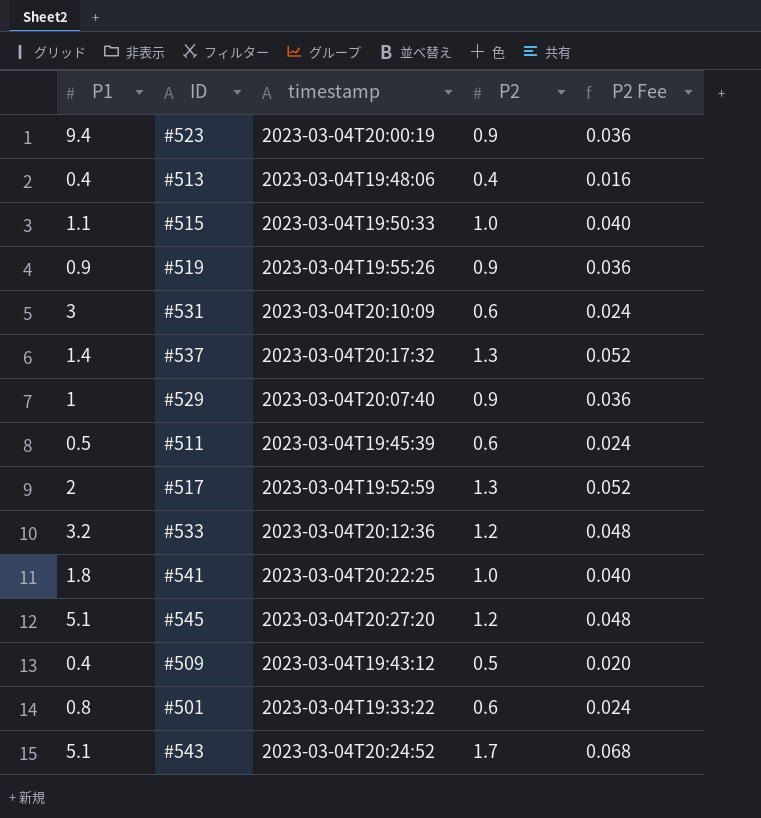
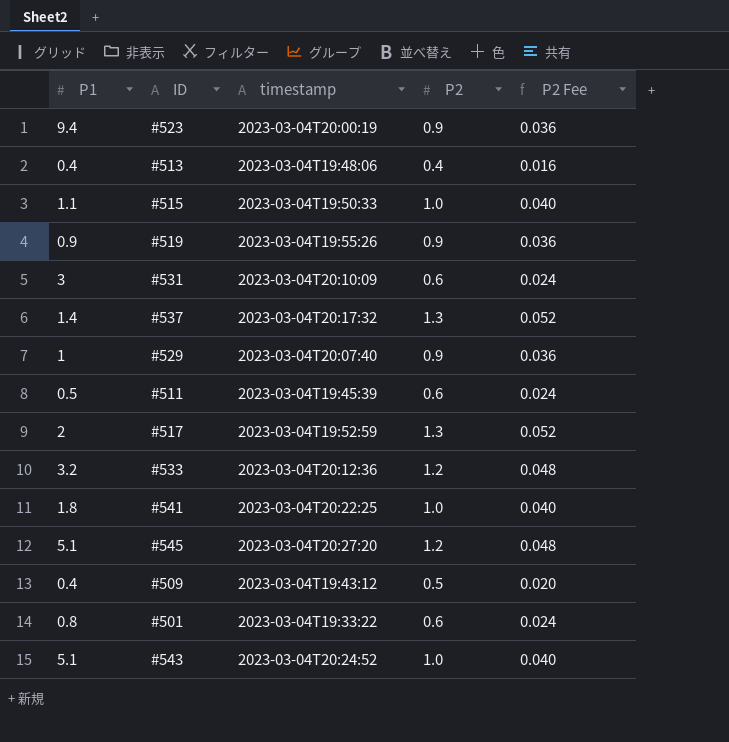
#543 | P2: 1.7 -> 1.0
#543 | P2 Fee: 0.068 -> 0.040

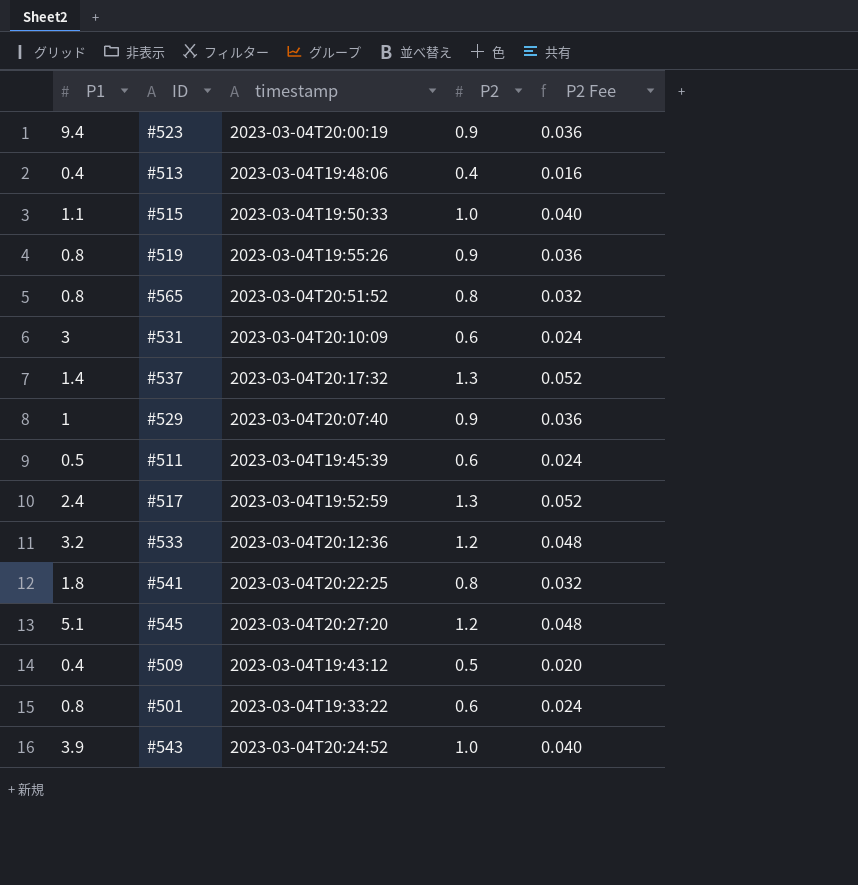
#519 | P1: 0.9 -> 0.8
row #565: none -> 0.8 | 2023-03-04T20:51:52 | 0.8 | 0.032
#517 | P1: 2 -> 2.4
#541 | P2: 1.0 -> 0.8
#541 | P2 Fee: 0.040 -> 0.032
#543 | P1: 5.1 -> 3.9

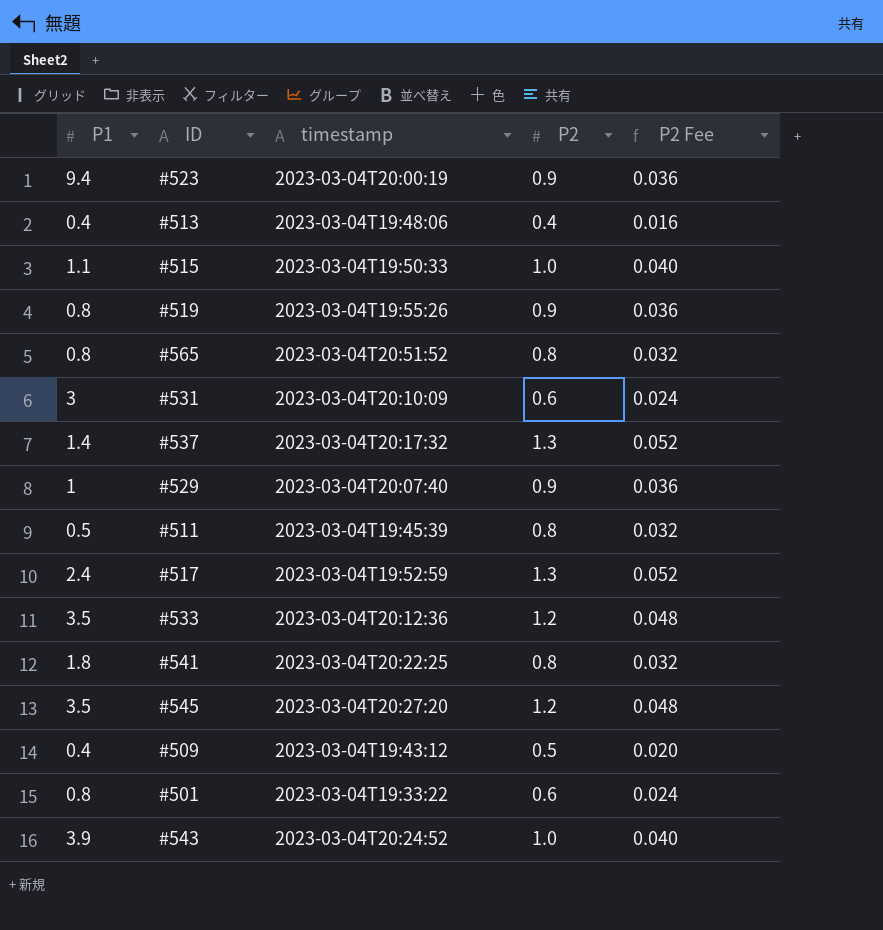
#511 | P2: 0.6 -> 0.8
#511 | P2 Fee: 0.024 -> 0.032
#533 | P1: 3.2 -> 3.5
#545 | P1: 5.1 -> 3.5

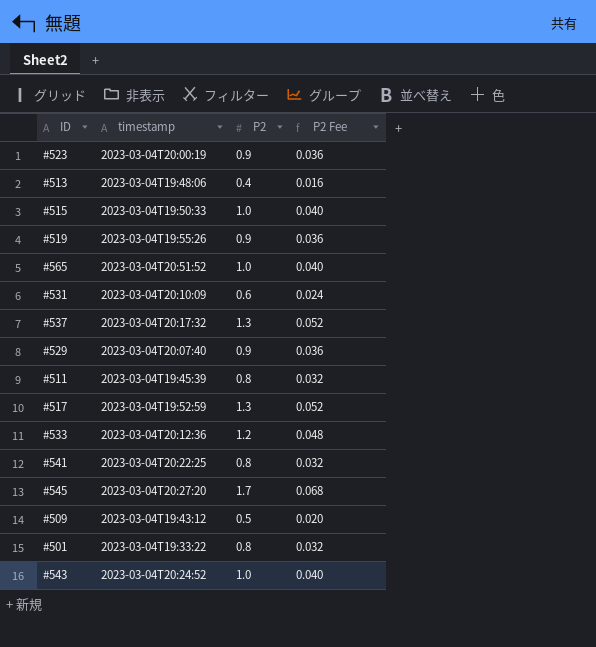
column P1 | position: 1 -> none
#565 | P2: 0.8 -> 1.0
#565 | P2 Fee: 0.032 -> 0.040
#545 | P2: 1.2 -> 1.7
#545 | P2 Fee: 0.048 -> 0.068
#501 | P2: 0.6 -> 0.8
#501 | P2 Fee: 0.024 -> 0.032

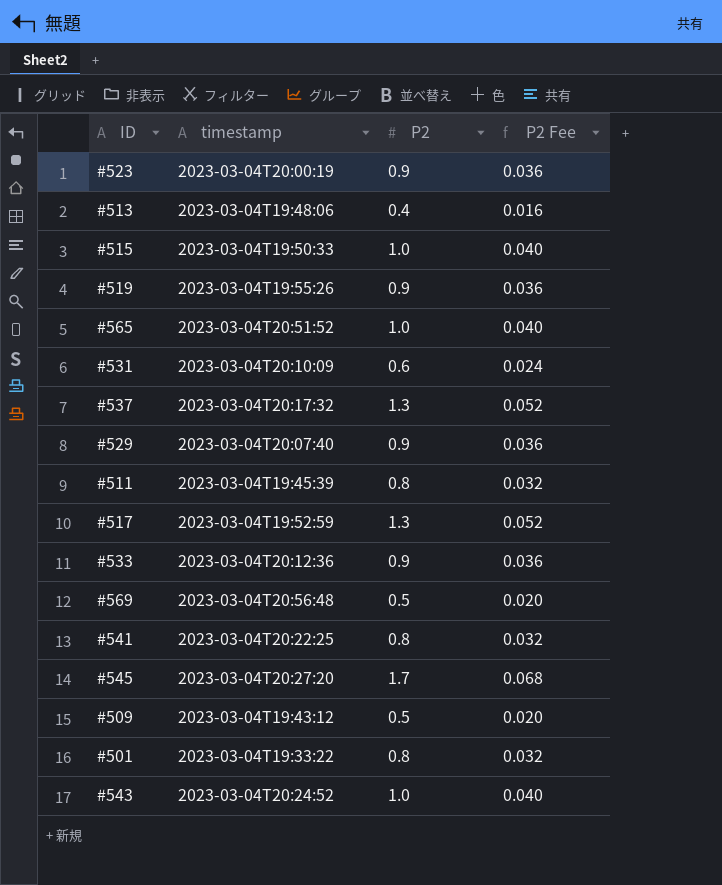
#533 | P2: 1.2 -> 0.9
#533 | P2 Fee: 0.048 -> 0.036
row #569: none -> 2023-03-04T20:56:48 | 0.5 | 0.020

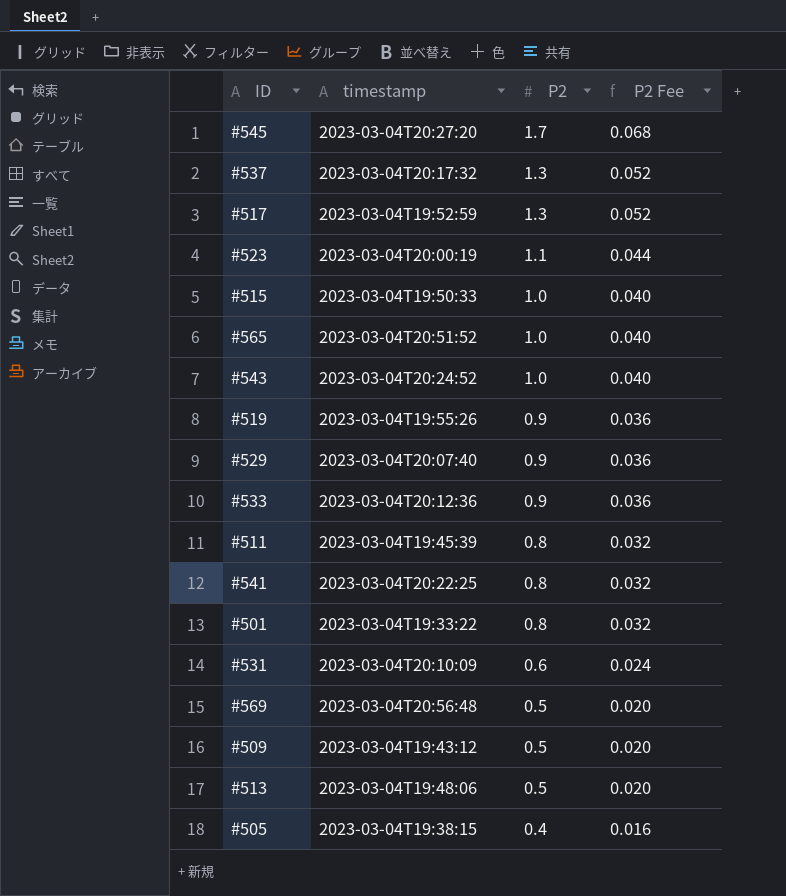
row order: none -> P2 descending
#523 | P2: 0.9 -> 1.1
#523 | P2 Fee: 0.036 -> 0.044
#513 | P2: 0.4 -> 0.5
#513 | P2 Fee: 0.016 -> 0.020
row #505: none -> 2023-03-04T19:38:15 | 0.4 | 0.016

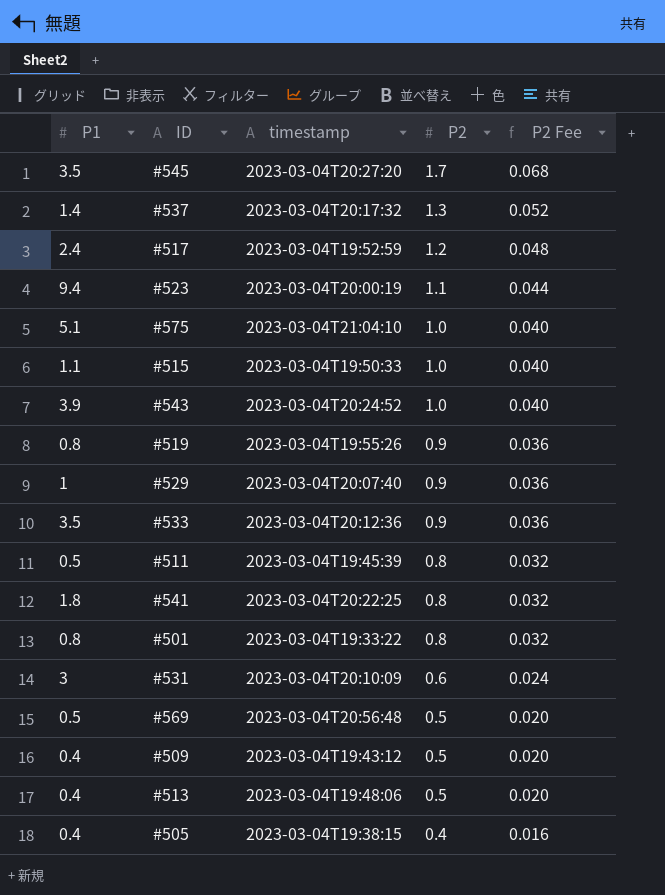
column P1 | position: none -> 1
row #565: 2023-03-04T20:51:52 | 1.0 | 0.040 -> none
#517 | P2: 1.3 -> 1.2
#517 | P2 Fee: 0.052 -> 0.048
row #575: none -> 5.1 | 2023-03-04T21:04:10 | 1.0 | 0.040

